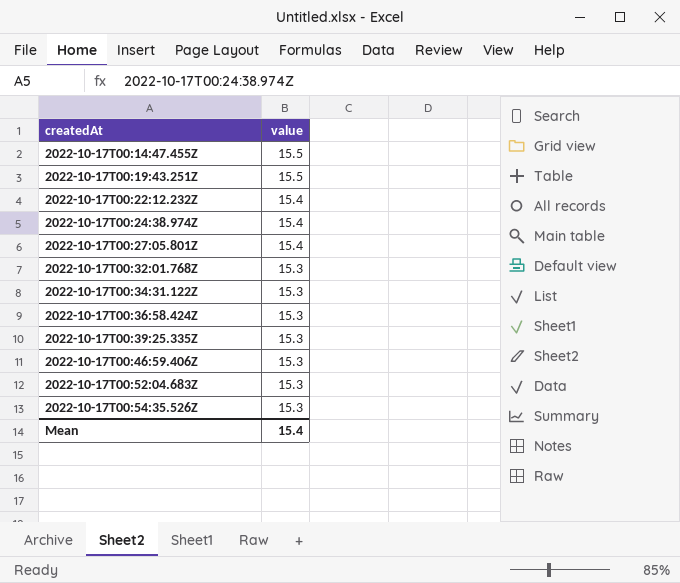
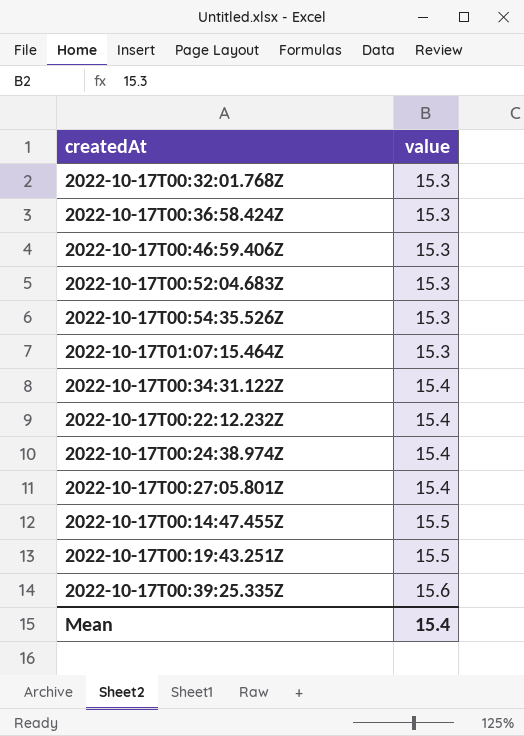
row order: createdAt ascending -> value ascending
row 2022-10-17T01:07:15.464Z: none -> 15.3
2022-10-17T00:34:31.122Z | value: 15.3 -> 15.4
2022-10-17T00:39:25.335Z | value: 15.3 -> 15.6

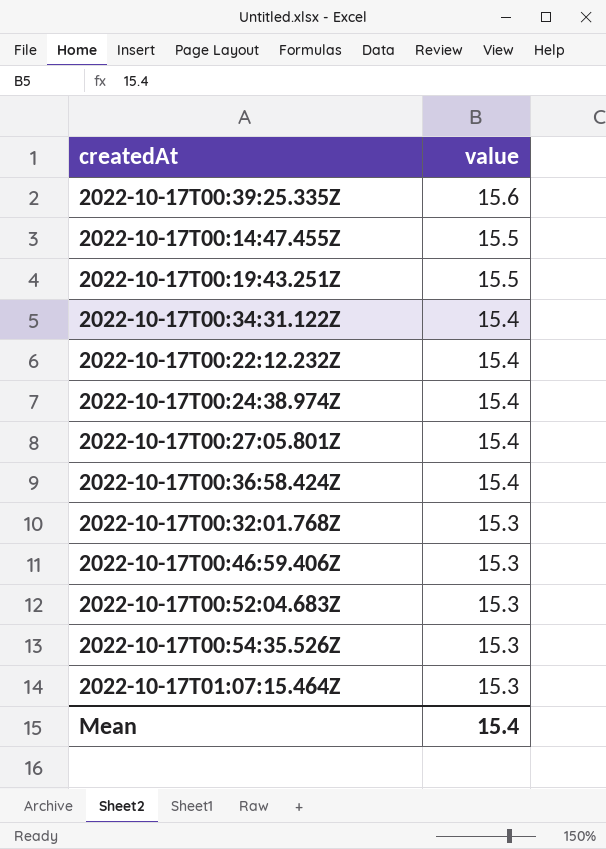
row order: value ascending -> value descending
2022-10-17T00:36:58.424Z | value: 15.3 -> 15.4

